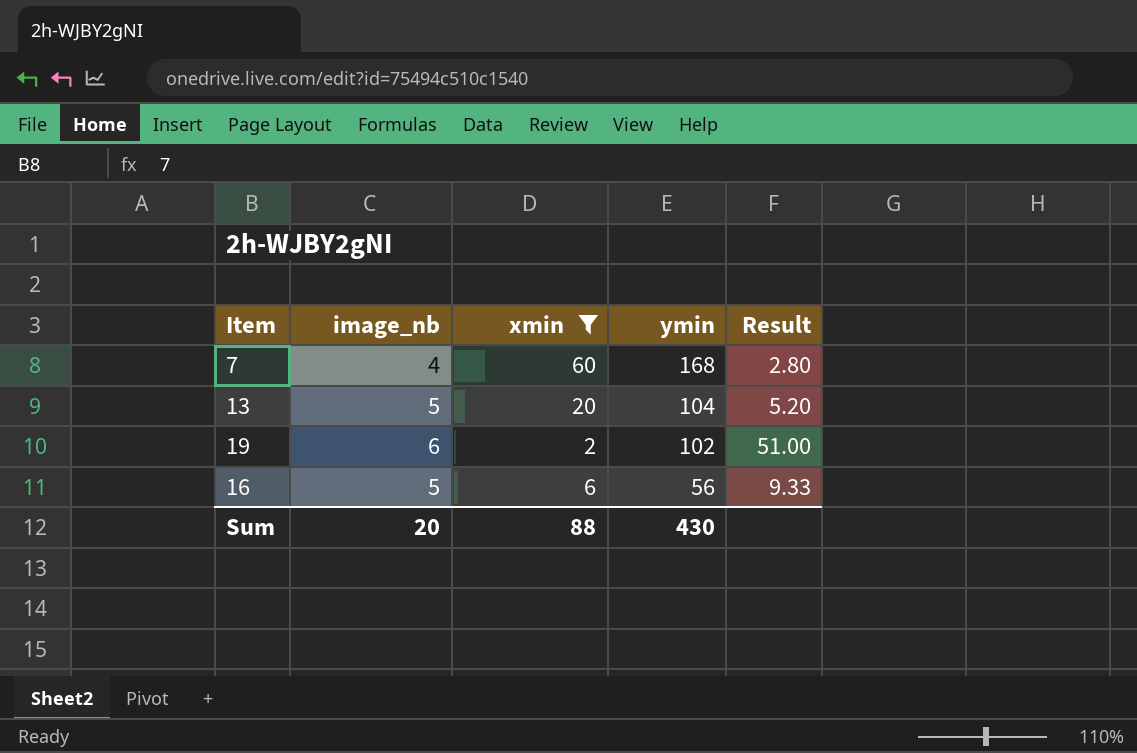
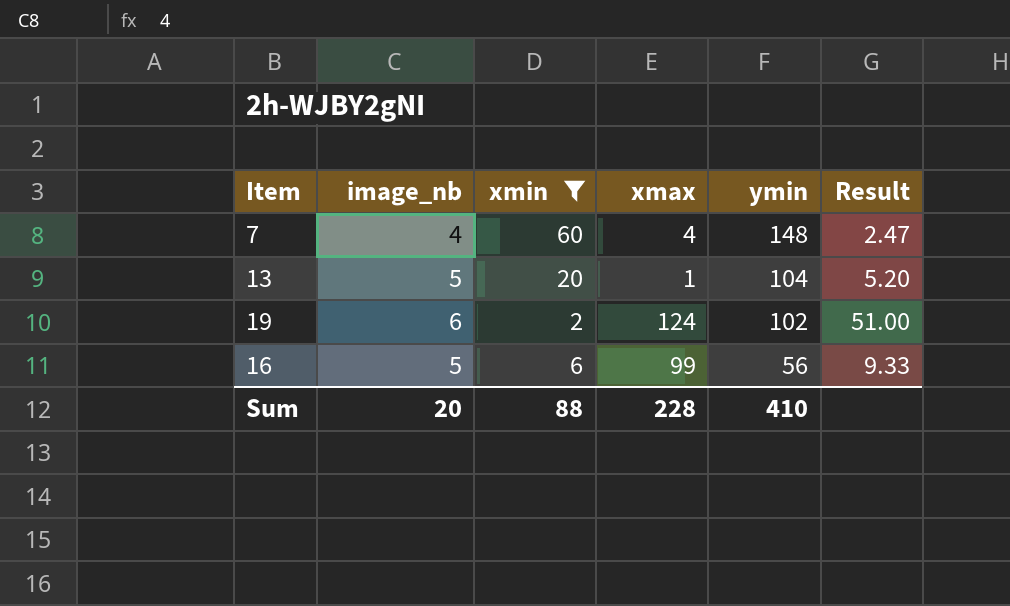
column xmax | position: none -> 4
7 | ymin: 168 -> 148
7 | Result: 2.80 -> 2.47
Sum | ymin: 430 -> 410

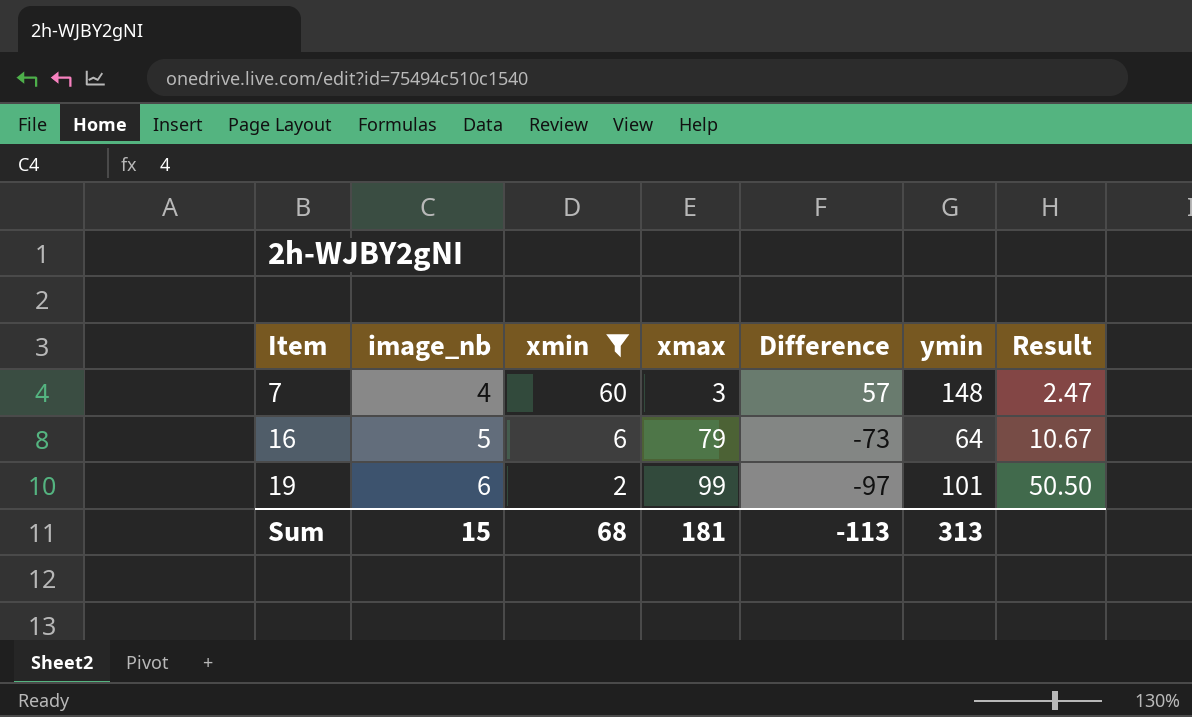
row order: ymin descending -> Item ascending
column Difference | formula: none -> [xmin] - [xmax]
row 13: 5 | 20 | 1 | 104 | 5.20 -> none
7 | xmax: 4 -> 3
16 | xmax: 99 -> 79
16 | ymin: 56 -> 64
16 | Result: 9.33 -> 10.67
19 | xmax: 124 -> 99
19 | ymin: 102 -> 101
19 | Result: 51.00 -> 50.50
Sum | image_nb: 20 -> 15
Sum | xmin: 88 -> 68
Sum | xmax: 228 -> 181
Sum | ymin: 410 -> 313

